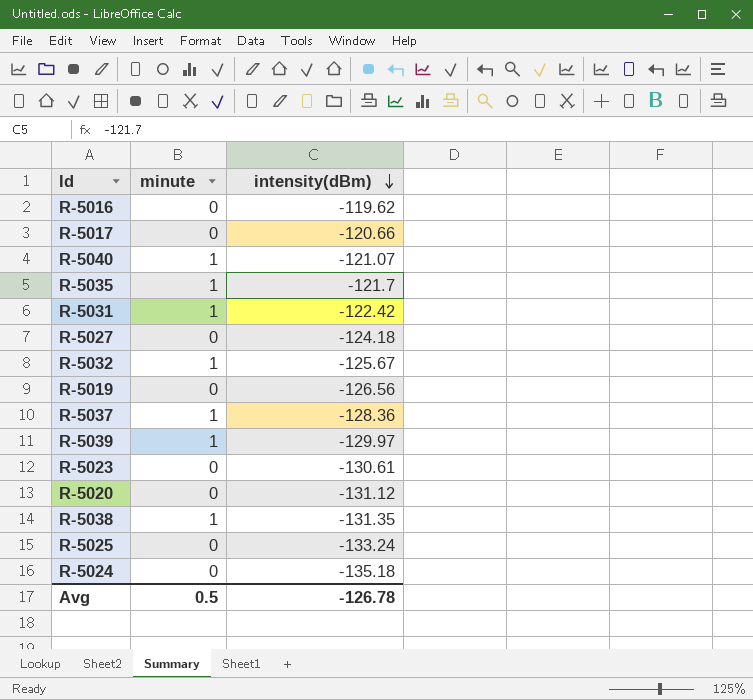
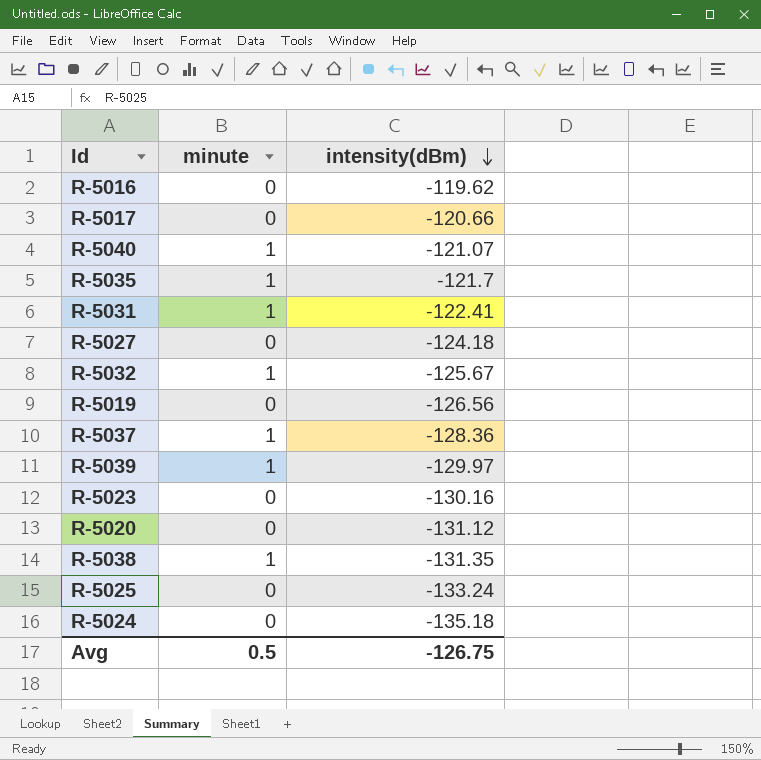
R-5031 | intensity(dBm): -122.42 -> -122.41
R-5023 | intensity(dBm): -130.61 -> -130.16
Avg | intensity(dBm): -126.78 -> -126.75

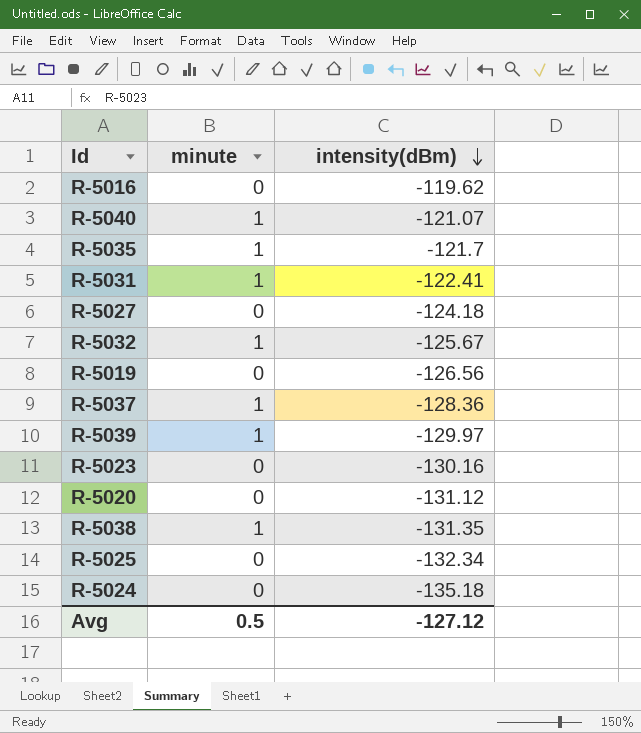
row R-5017: 0 | -120.66 -> none
R-5025 | intensity(dBm): -133.24 -> -132.34
Avg | intensity(dBm): -126.75 -> -127.12

